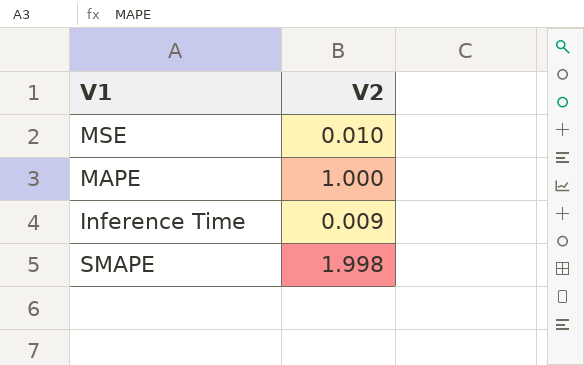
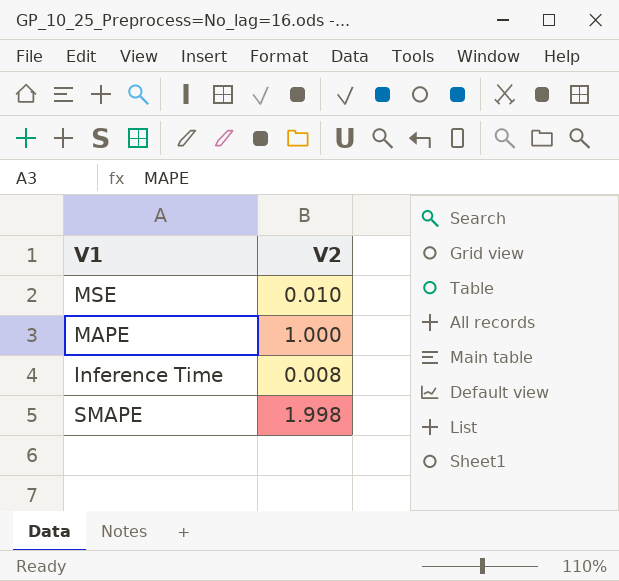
Inference Time | V2: 0.009 -> 0.008

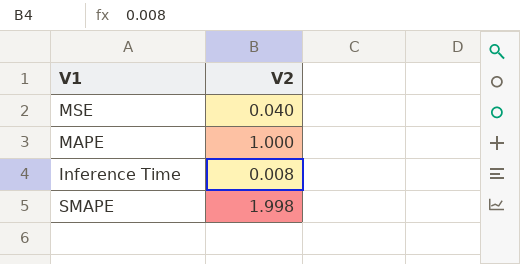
MSE | V2: 0.010 -> 0.040

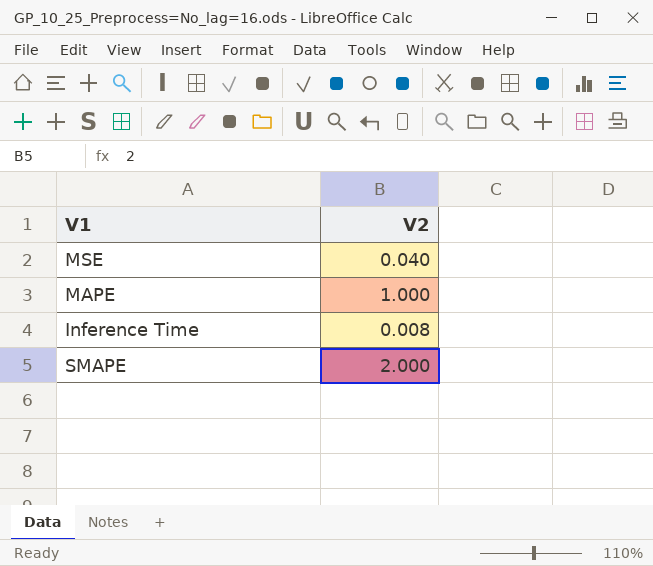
SMAPE | V2: 1.998 -> 2.000

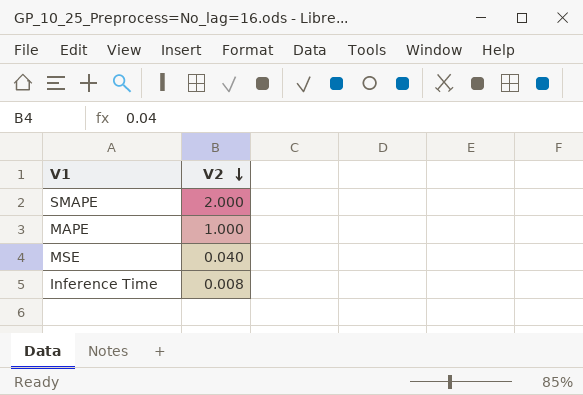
row order: none -> V2 descending

